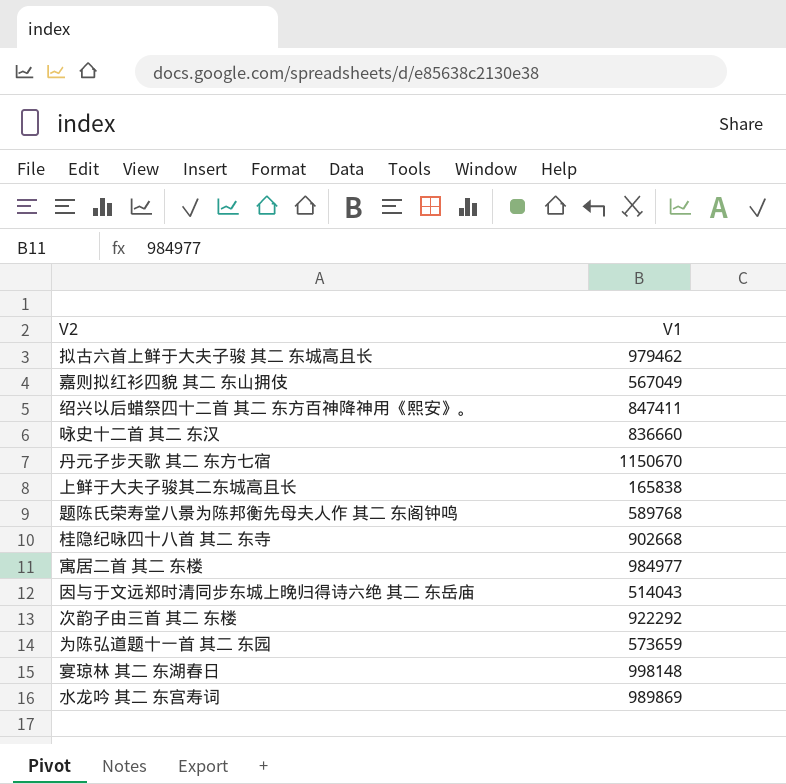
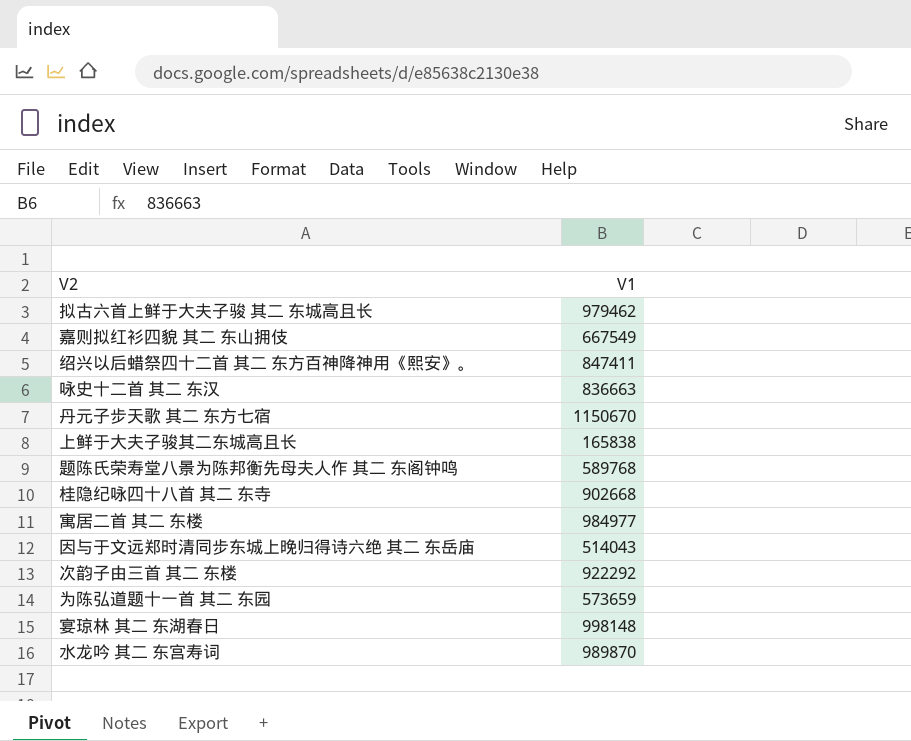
嘉则拟红衫四貌 其二 东山拥伎 | V1: 567049 -> 667549
咏史十二首 其二 东汉 | V1: 836660 -> 836663
水龙吟 其二 东宫寿词 | V1: 989869 -> 989870

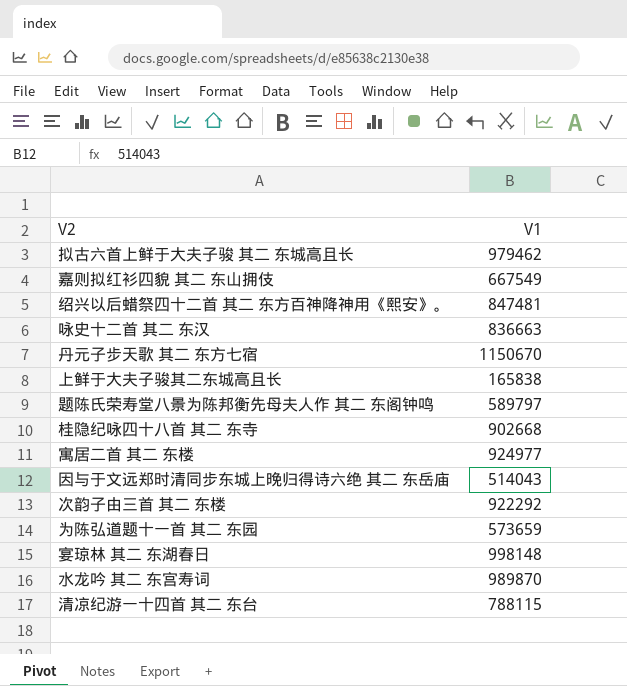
绍兴以后蜡祭四十二首 其二 东方百神降神用《熙安》。 | V1: 847411 -> 847481
题陈氏荣寿堂八景为陈邦衡先母夫人作 其二 东阁钟鸣 | V1: 589768 -> 589797
寓居二首 其二 东楼 | V1: 984977 -> 924977
row 清凉纪游一十四首 其二 东台: none -> 788115

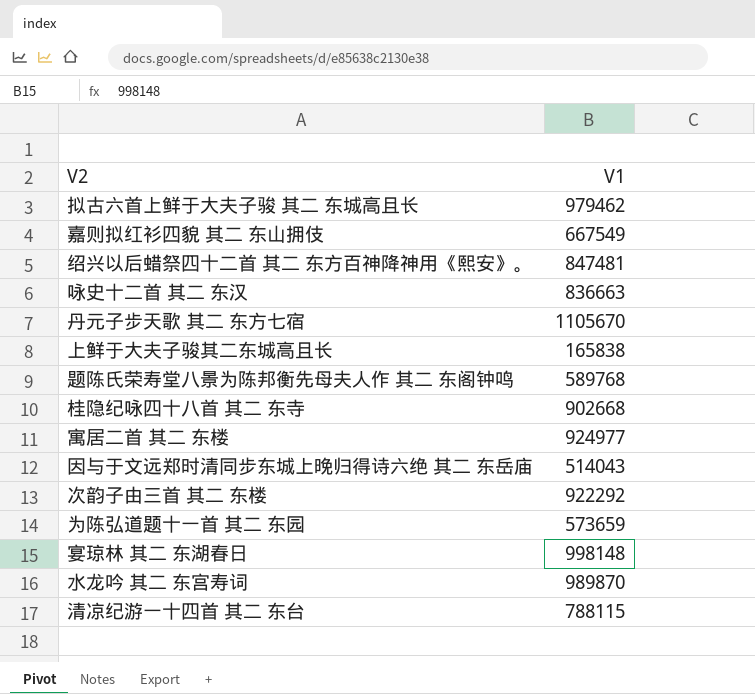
丹元子步天歌 其二 东方七宿 | V1: 1150670 -> 1105670
题陈氏荣寿堂八景为陈邦衡先母夫人作 其二 东阁钟鸣 | V1: 589797 -> 589768

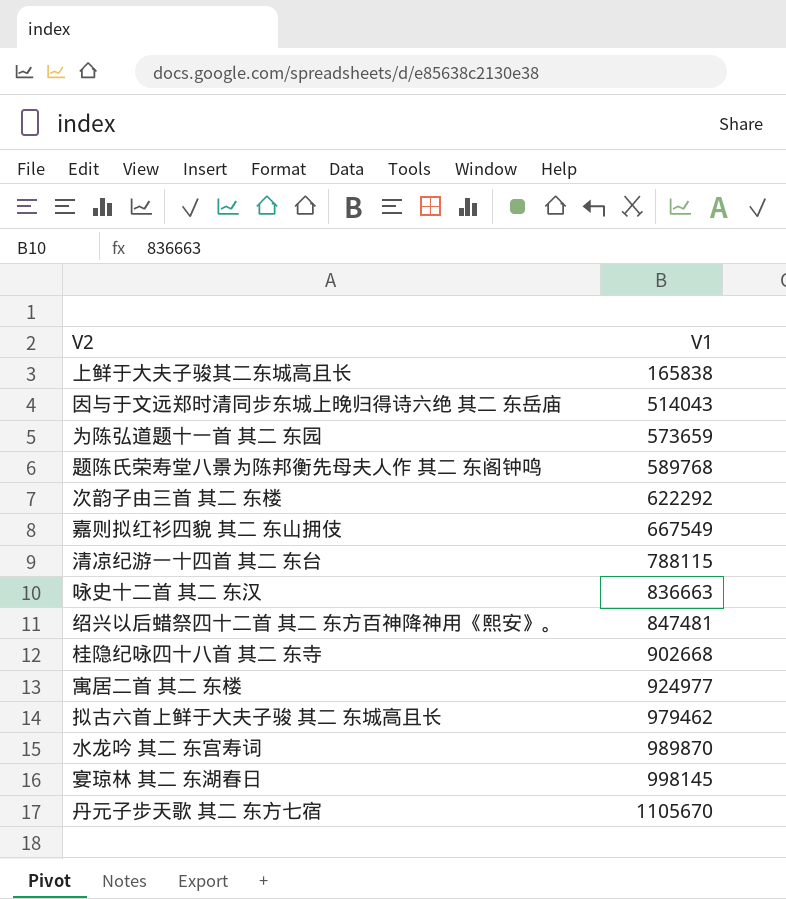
row order: none -> V1 ascending
次韵子由三首 其二 东楼 | V1: 922292 -> 622292
宴琼林 其二 东湖春日 | V1: 998148 -> 998145

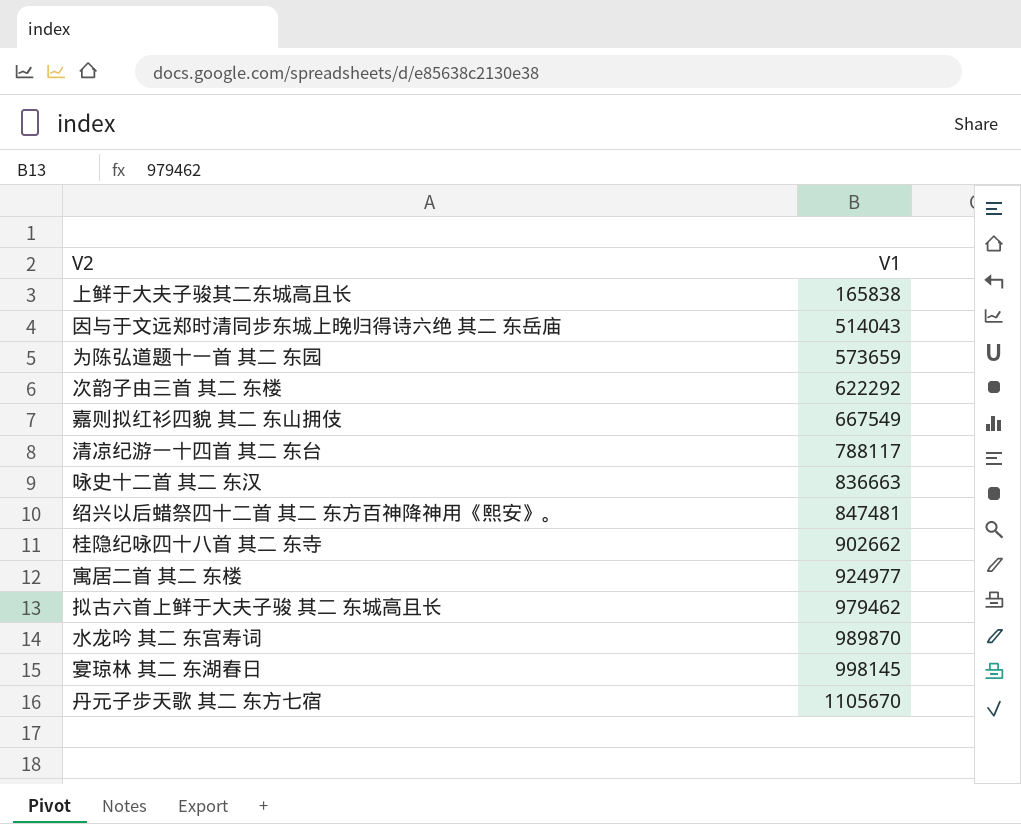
row 题陈氏荣寿堂八景为陈邦衡先母夫人作 其二 东阁钟鸣: 589768 -> none
清凉纪游一十四首 其二 东台 | V1: 788115 -> 788117
桂隐纪咏四十八首 其二 东寺 | V1: 902668 -> 902662

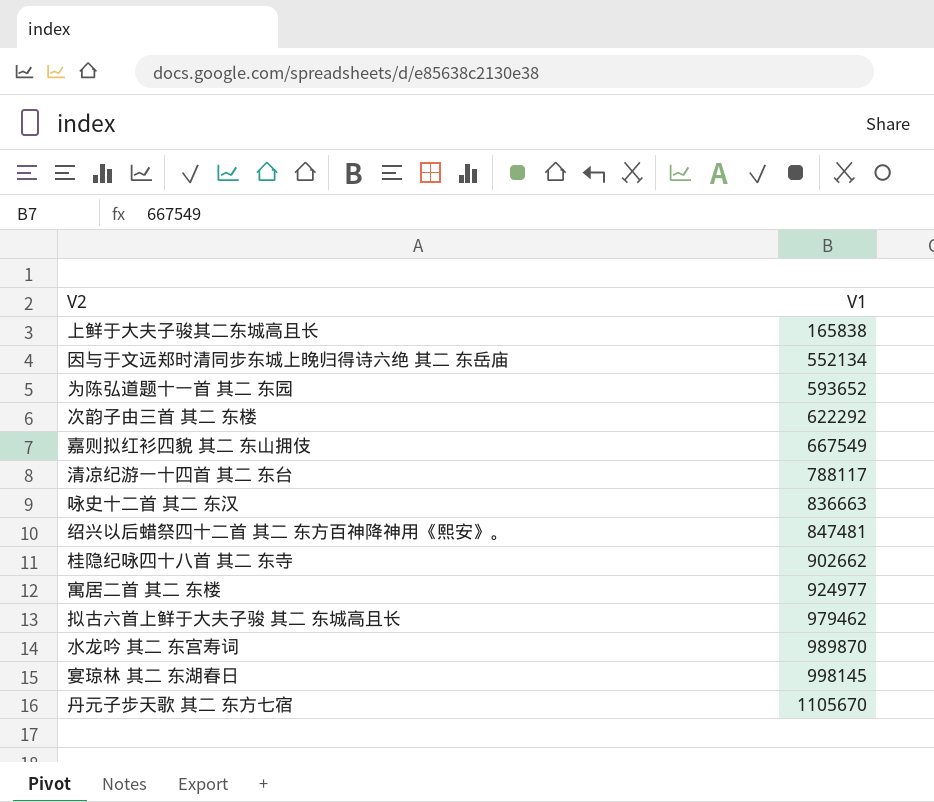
因与于文远郑时清同步东城上晚归得诗六绝 其二 东岳庙 | V1: 514043 -> 552134
为陈弘道题十一首 其二 东园 | V1: 573659 -> 593652

